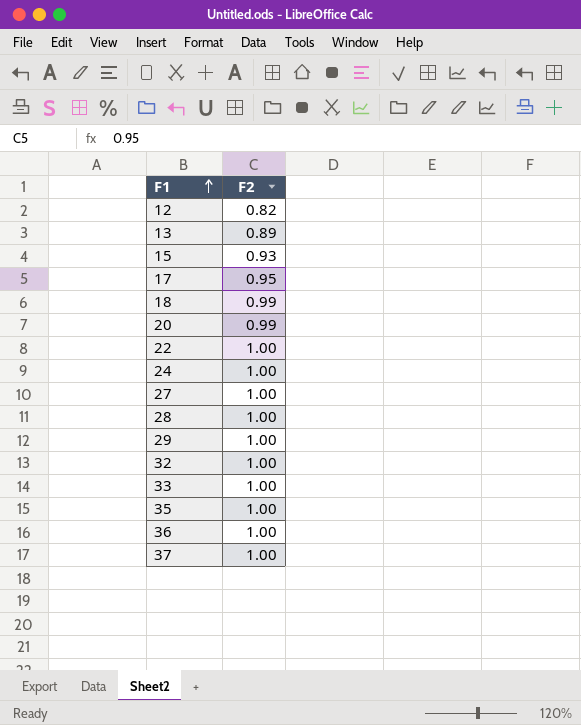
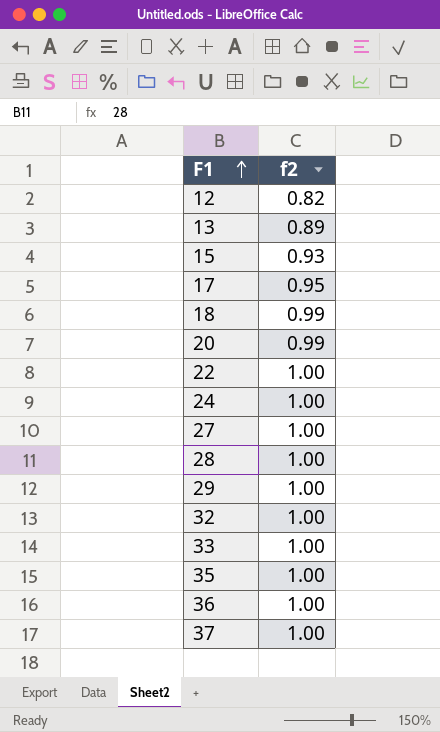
column name: F2 -> f2

